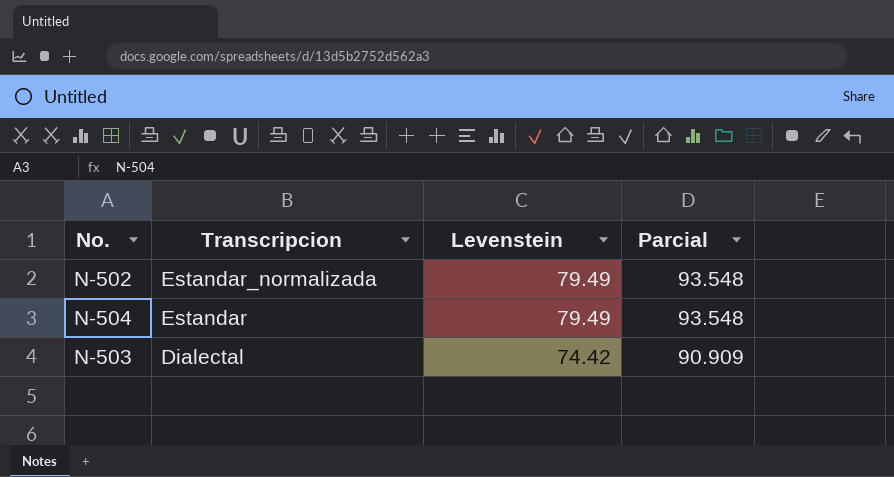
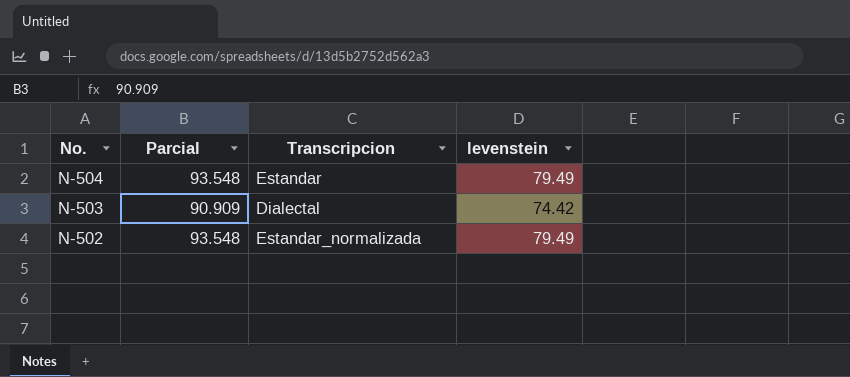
row order: Transcripcion descending -> No. descending
column Parcial | position: 4 -> 2
column name: Levenstein -> levenstein

